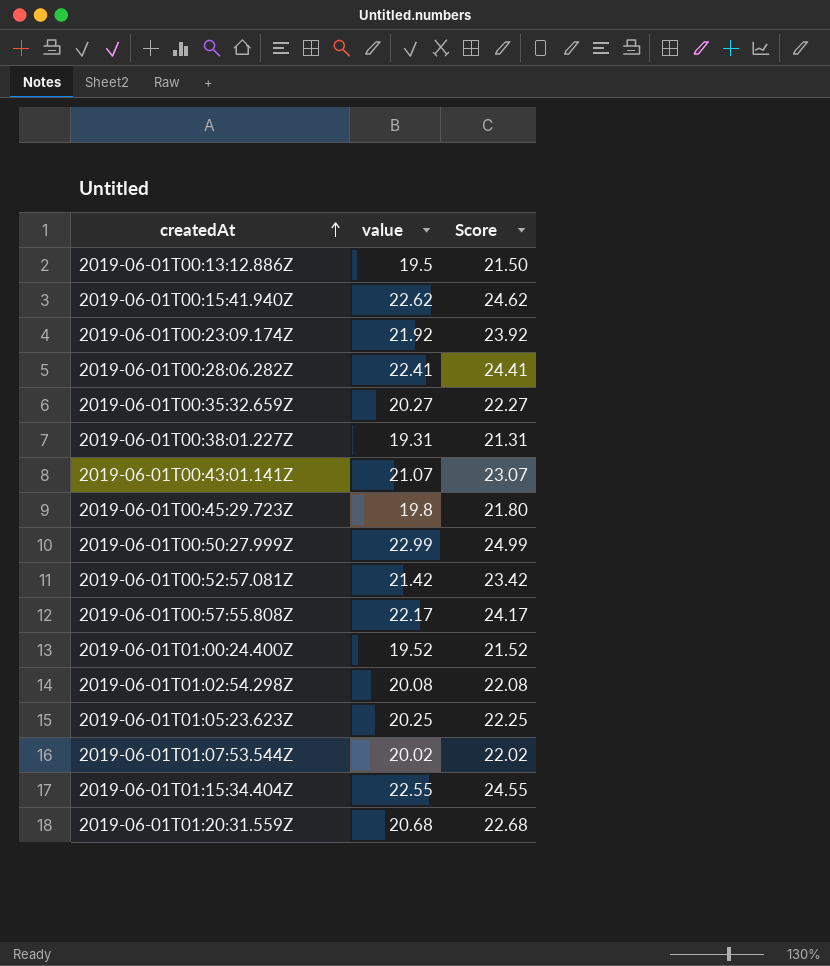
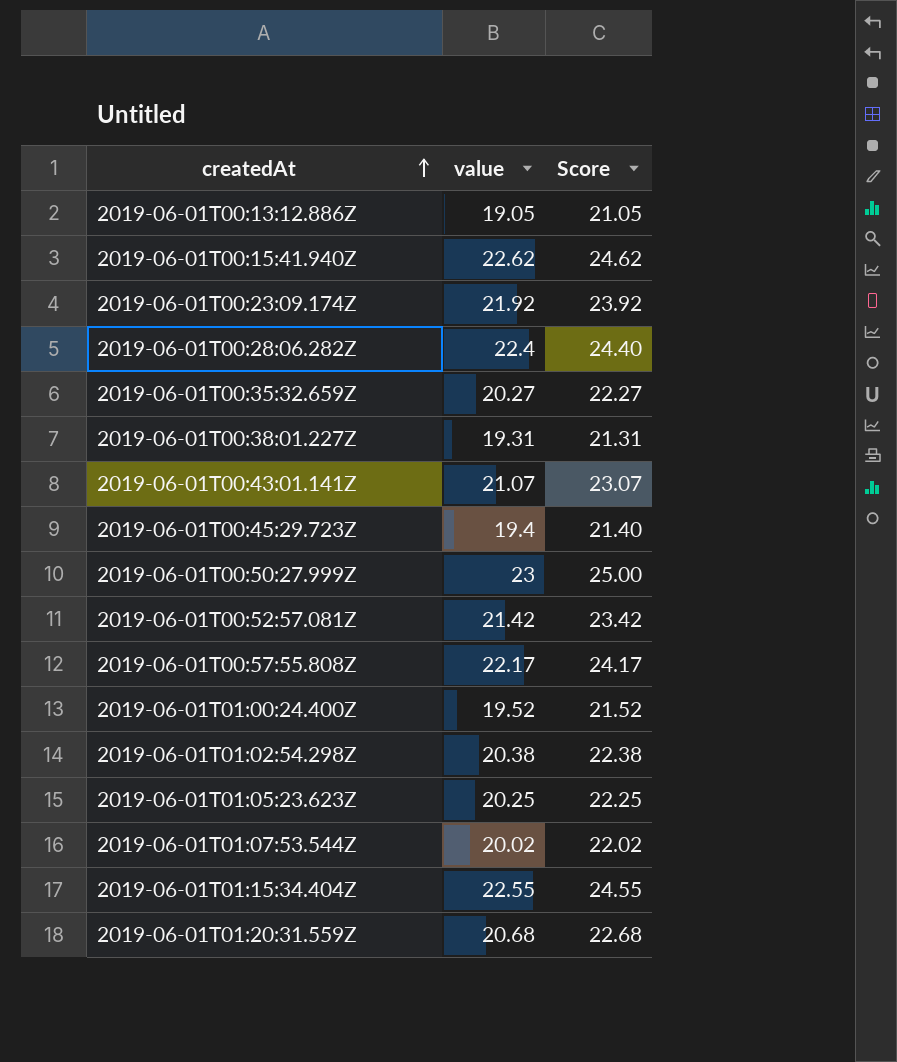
2019-06-01T00:13:12.886Z | value: 19.5 -> 19.05
2019-06-01T00:13:12.886Z | Score: 21.50 -> 21.05
2019-06-01T00:28:06.282Z | value: 22.41 -> 22.4
2019-06-01T00:28:06.282Z | Score: 24.41 -> 24.40
2019-06-01T00:45:29.723Z | value: 19.8 -> 19.4
2019-06-01T00:45:29.723Z | Score: 21.80 -> 21.40
2019-06-01T00:50:27.999Z | value: 22.99 -> 23
2019-06-01T00:50:27.999Z | Score: 24.99 -> 25.00
2019-06-01T01:02:54.298Z | value: 20.08 -> 20.38
2019-06-01T01:02:54.298Z | Score: 22.08 -> 22.38

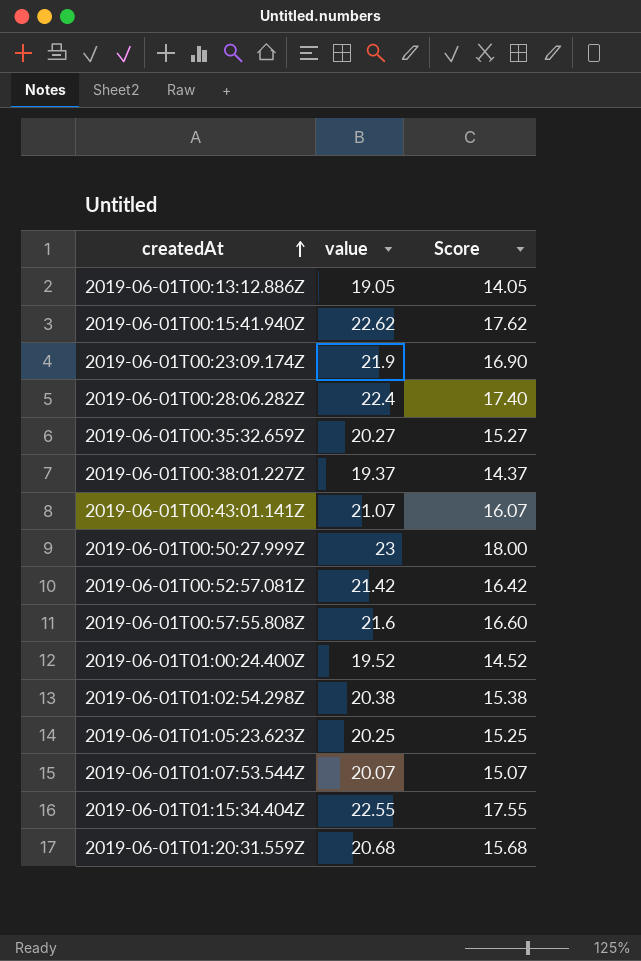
column Score | formula: [value] + 2 -> [value] - 5
row 2019-06-01T00:45:29.723Z: 19.4 | 21.40 -> none
2019-06-01T00:23:09.174Z | value: 21.92 -> 21.9
2019-06-01T00:38:01.227Z | value: 19.31 -> 19.37
2019-06-01T00:57:55.808Z | value: 22.17 -> 21.6
2019-06-01T01:07:53.544Z | value: 20.02 -> 20.07

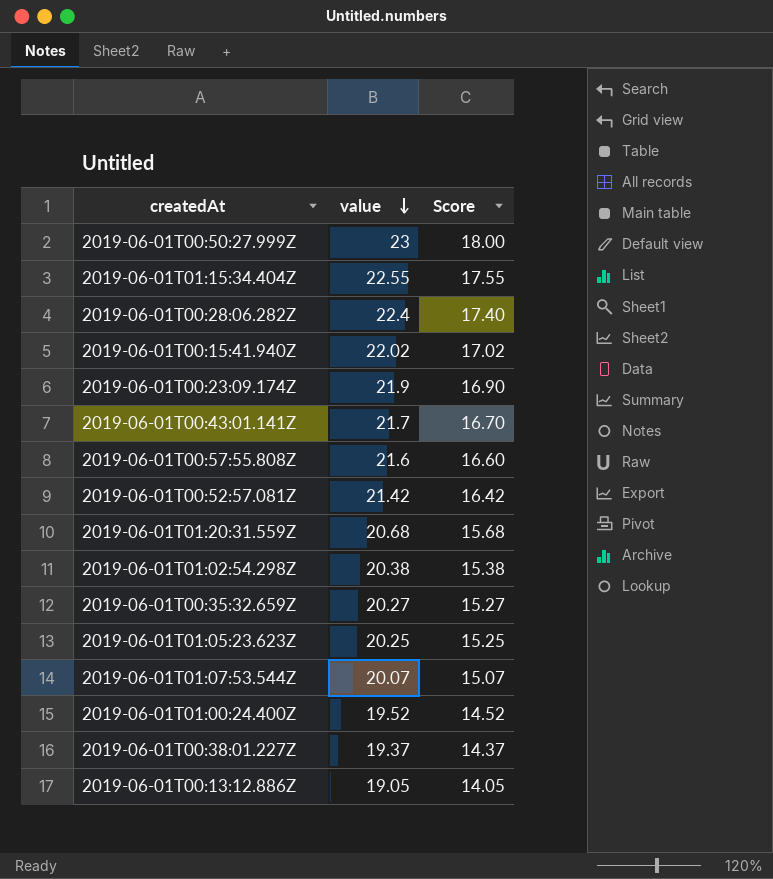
row order: createdAt ascending -> value descending
2019-06-01T00:15:41.940Z | value: 22.62 -> 22.02
2019-06-01T00:15:41.940Z | Score: 17.62 -> 17.02
2019-06-01T00:43:01.141Z | value: 21.07 -> 21.7
2019-06-01T00:43:01.141Z | Score: 16.07 -> 16.70

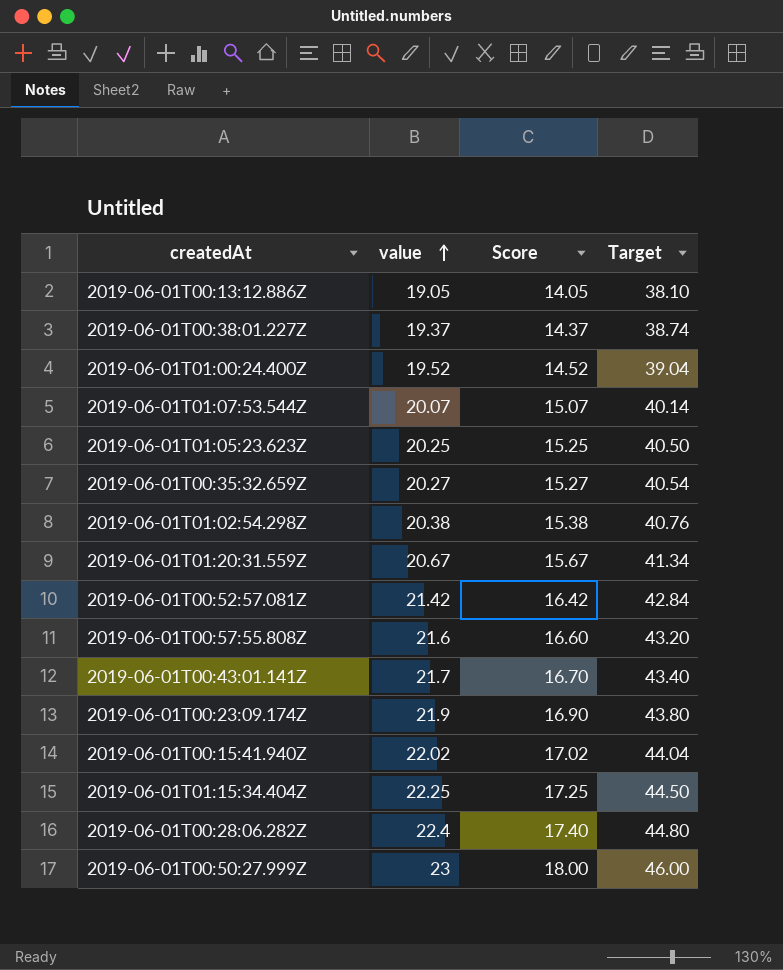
row order: value descending -> value ascending
column Target | formula: none -> [value] * 2
2019-06-01T01:20:31.559Z | value: 20.68 -> 20.67
2019-06-01T01:20:31.559Z | Score: 15.68 -> 15.67
2019-06-01T01:15:34.404Z | value: 22.55 -> 22.25
2019-06-01T01:15:34.404Z | Score: 17.55 -> 17.25

